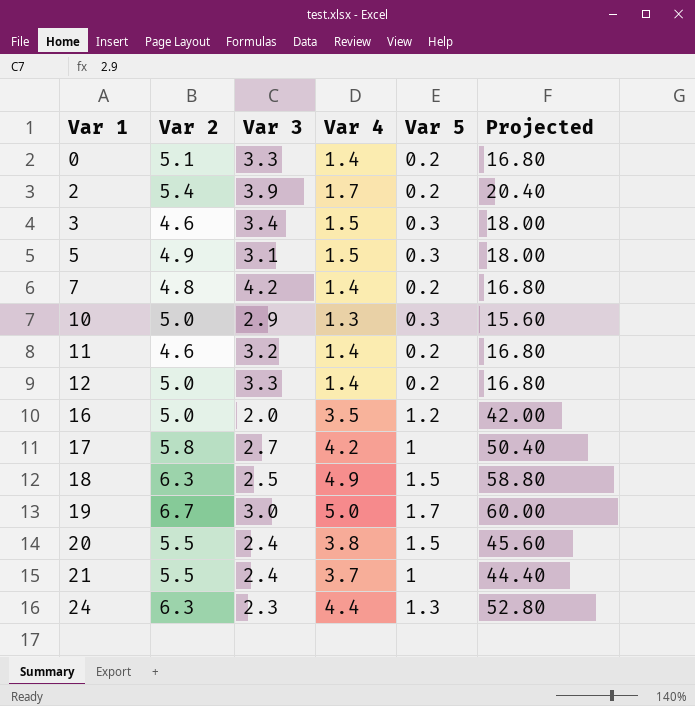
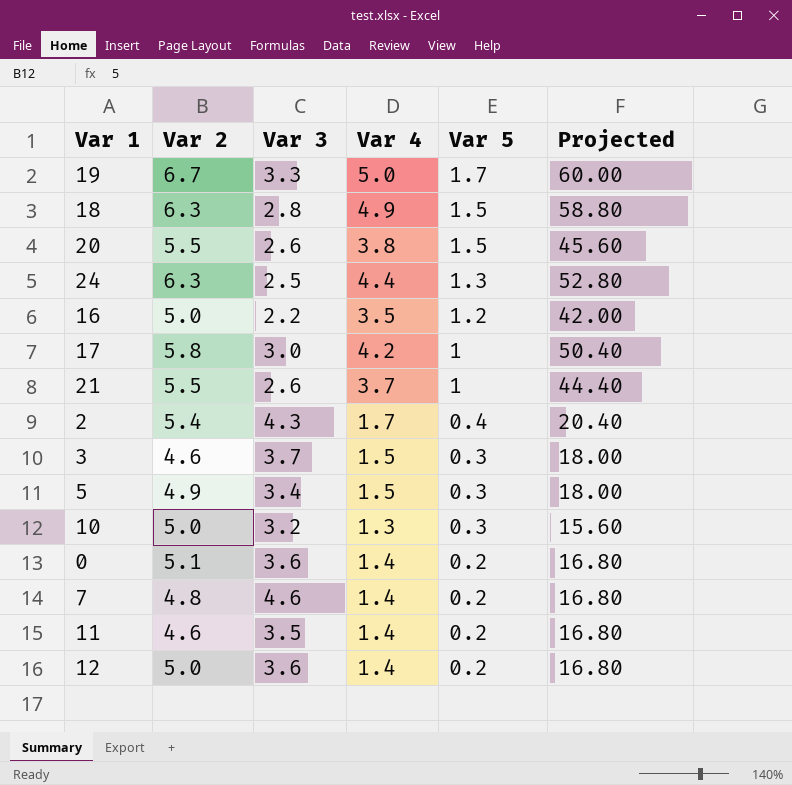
row order: Var 1 ascending -> Var 5 descending
19 | Var 3: 3.0 -> 3.3
18 | Var 3: 2.5 -> 2.8
20 | Var 3: 2.4 -> 2.6
24 | Var 3: 2.3 -> 2.5
16 | Var 3: 2.0 -> 2.2
17 | Var 3: 2.7 -> 3.0
21 | Var 3: 2.4 -> 2.6
2 | Var 3: 3.9 -> 4.3
2 | Var 5: 0.2 -> 0.4
3 | Var 3: 3.4 -> 3.7
5 | Var 3: 3.1 -> 3.4
10 | Var 3: 2.9 -> 3.2
0 | Var 3: 3.3 -> 3.6
7 | Var 3: 4.2 -> 4.6
11 | Var 3: 3.2 -> 3.5
12 | Var 3: 3.3 -> 3.6

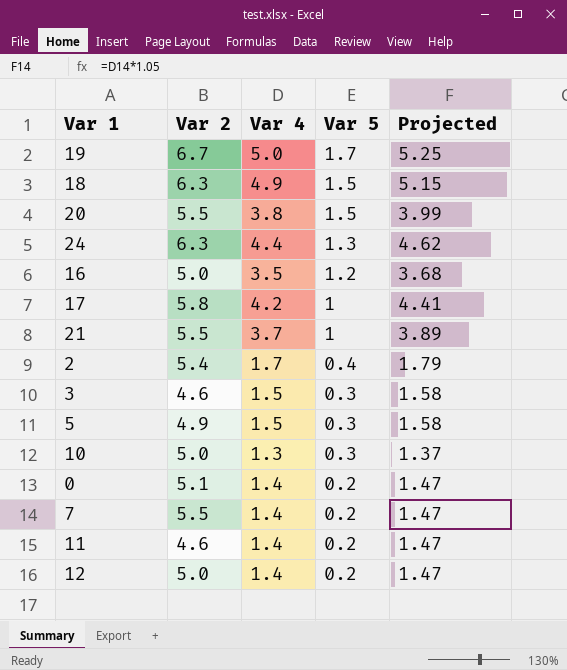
column Var 3 | position: 3 -> none
column Projected | formula: [Var 4] * 12 -> [Var 4] * 1.05
7 | Var 2: 4.8 -> 5.5

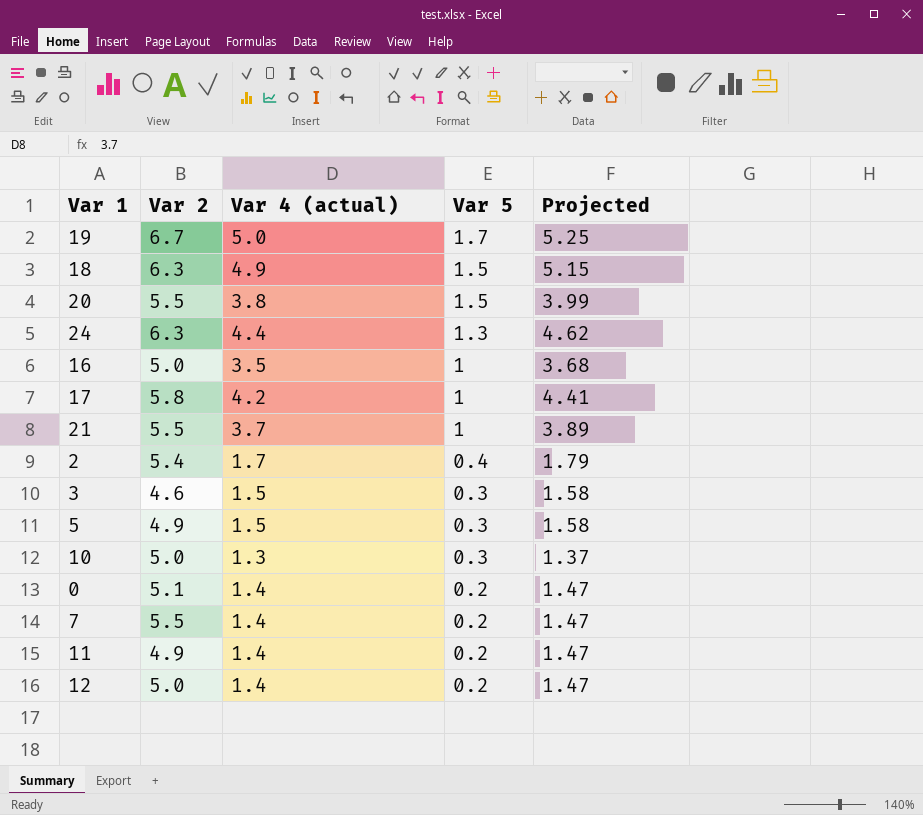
column name: Var 4 -> Var 4 (actual)
16 | Var 5: 1.2 -> 1
11 | Var 2: 4.6 -> 4.9

